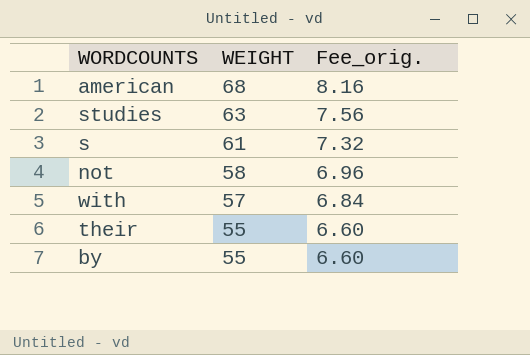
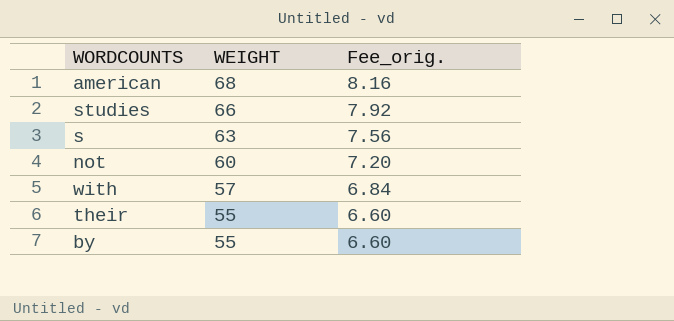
studies | WEIGHT: 63 -> 66
studies | Fee_orig.: 7.56 -> 7.92
s | WEIGHT: 61 -> 63
s | Fee_orig.: 7.32 -> 7.56
not | WEIGHT: 58 -> 60
not | Fee_orig.: 6.96 -> 7.20

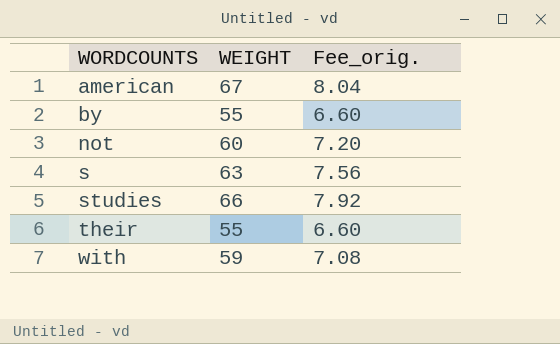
row order: WEIGHT descending -> WORDCOUNTS ascending
american | WEIGHT: 68 -> 67
american | Fee_orig.: 8.16 -> 8.04
with | WEIGHT: 57 -> 59
with | Fee_orig.: 6.84 -> 7.08

